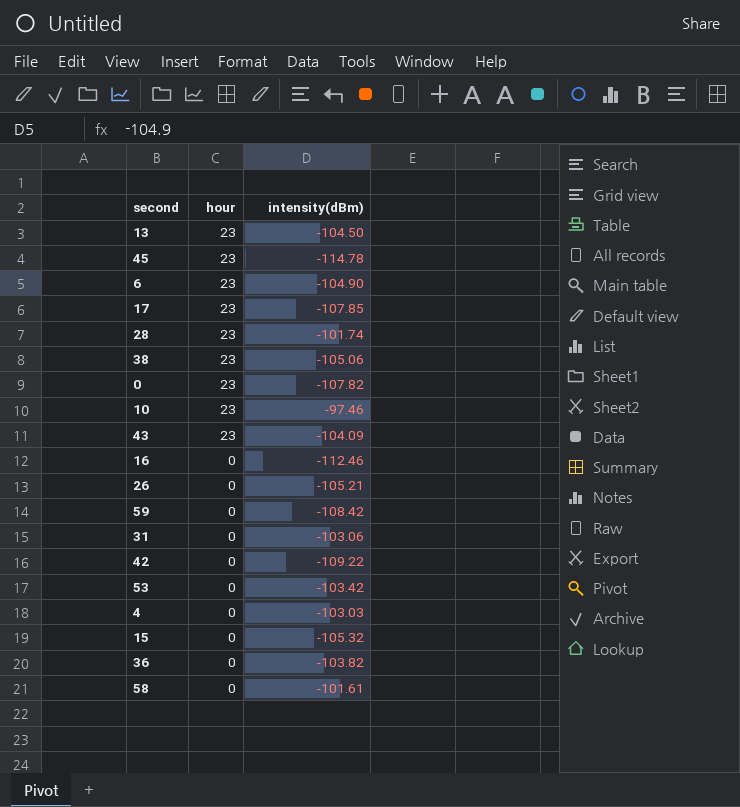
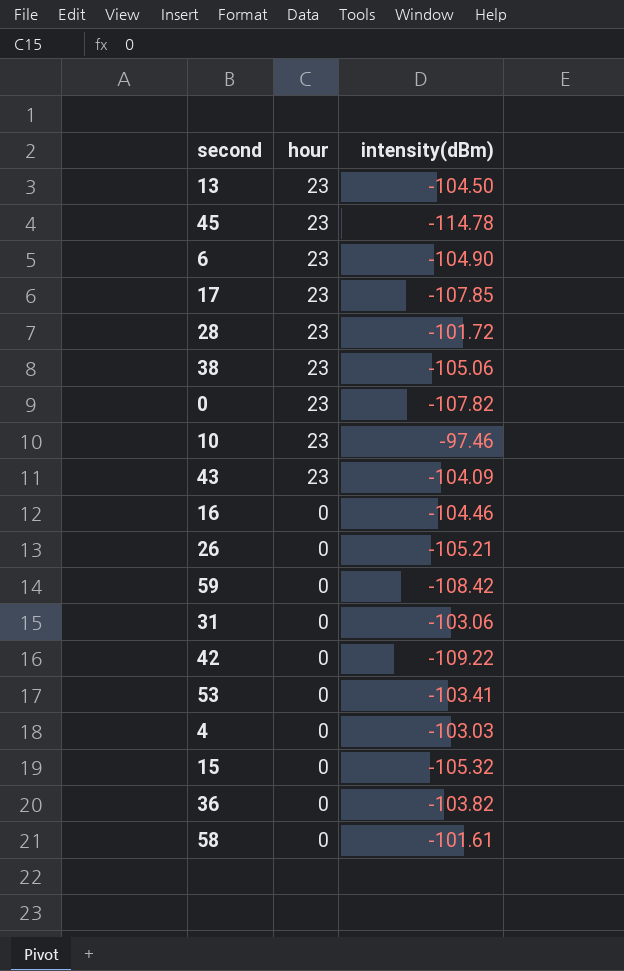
28 | intensity(dBm): -101.74 -> -101.72
16 | intensity(dBm): -112.46 -> -104.46
53 | intensity(dBm): -103.42 -> -103.41

